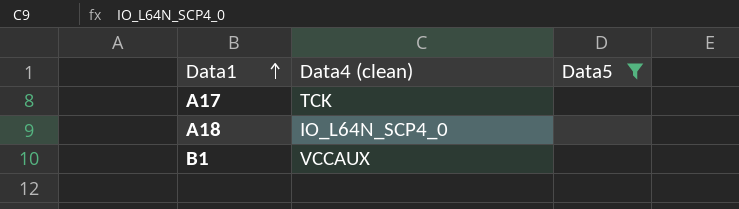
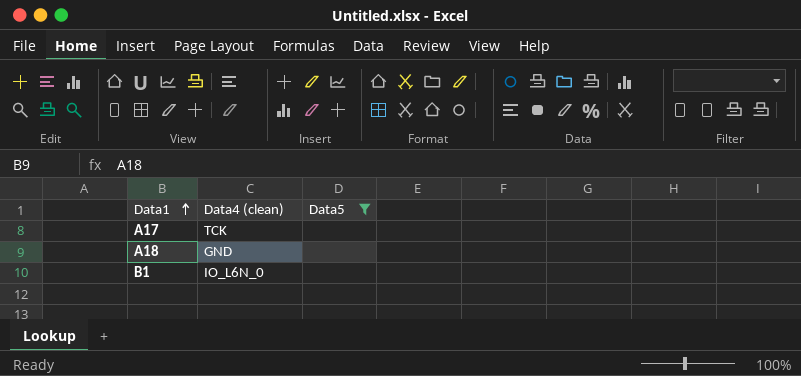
A18 | Data4 (clean): IO_L64N_SCP4_0 -> GND
B1 | Data4 (clean): VCCAUX -> IO_L6N_0

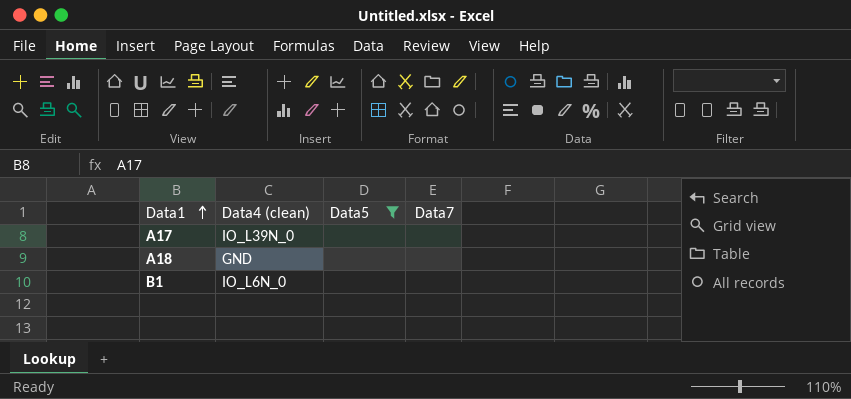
column Data7 | position: none -> 4
A17 | Data4 (clean): TCK -> IO_L39N_0

